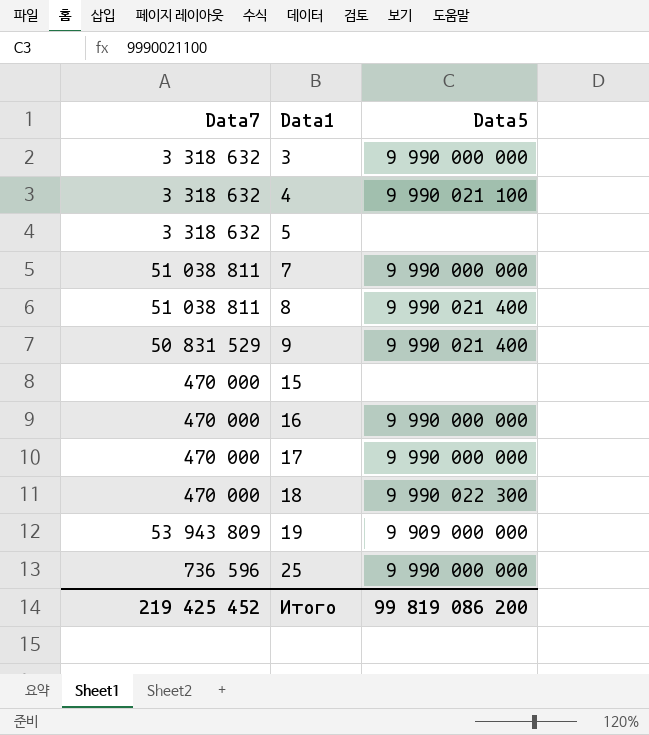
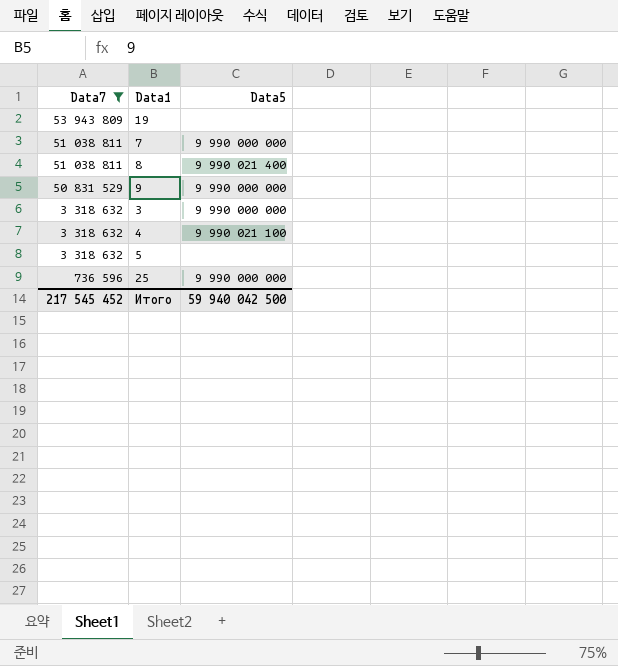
filter: none -> Data7 != 470 000
row order: Data1 ascending -> Data7 descending
19 | Data5: 9 909 000 000 -> none
9 | Data5: 9 990 021 400 -> 9 990 000 000
Итого | Data7: 219 425 452 -> 217 545 452
Итого | Data5: 99 819 086 200 -> 59 940 042 500

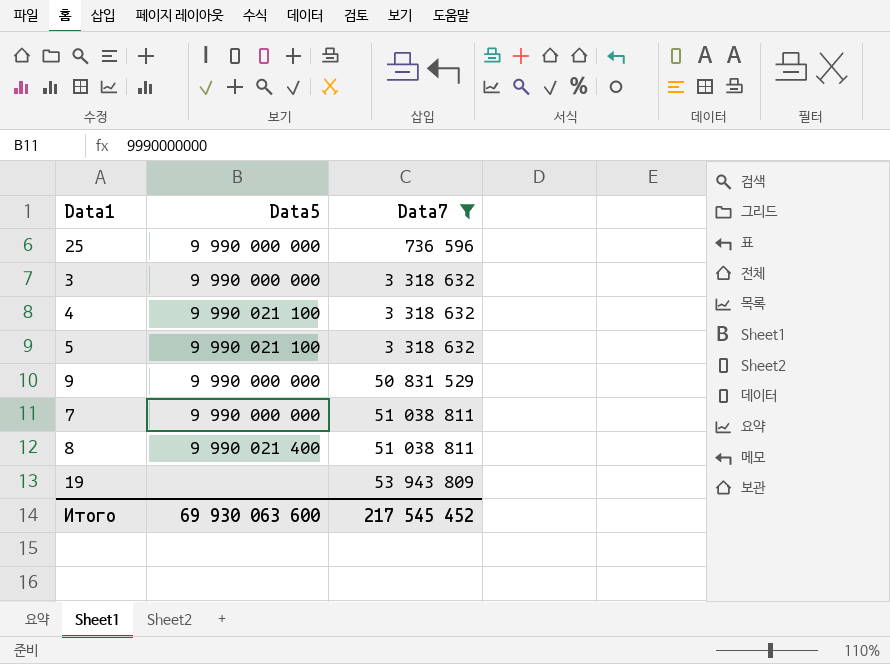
row order: Data7 descending -> Data7 ascending
column Data7 | position: 1 -> 3
5 | Data5: none -> 9 990 021 100
Итого | Data5: 59 940 042 500 -> 69 930 063 600

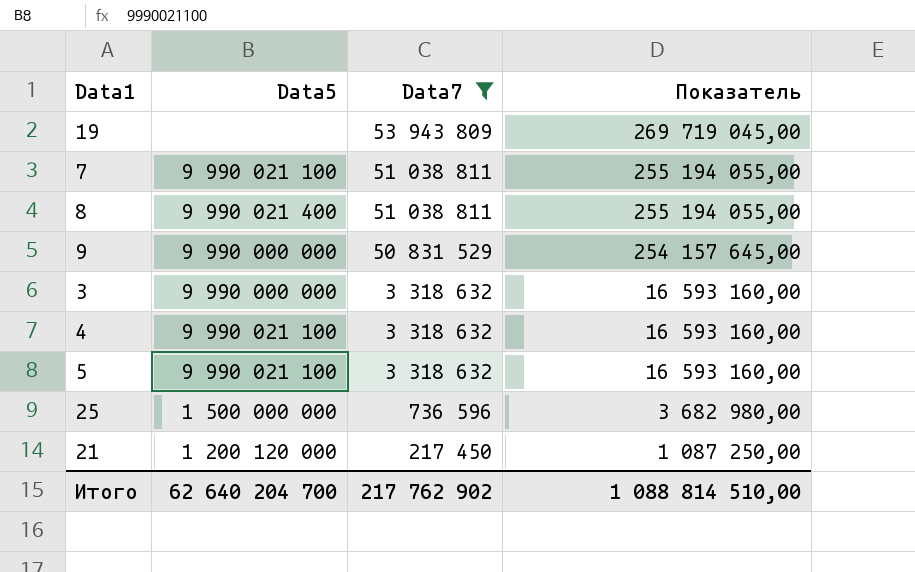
row order: Data7 ascending -> Data7 descending
column Показатель | formula: none -> [Data7] * 5
7 | Data5: 9 990 000 000 -> 9 990 021 100
25 | Data5: 9 990 000 000 -> 1 500 000 000
row 21: none -> 1 200 120 000 | 217 450 | 1 087 250,00
Итого | Data5: 69 930 063 600 -> 62 640 204 700
Итого | Data7: 217 545 452 -> 217 762 902

